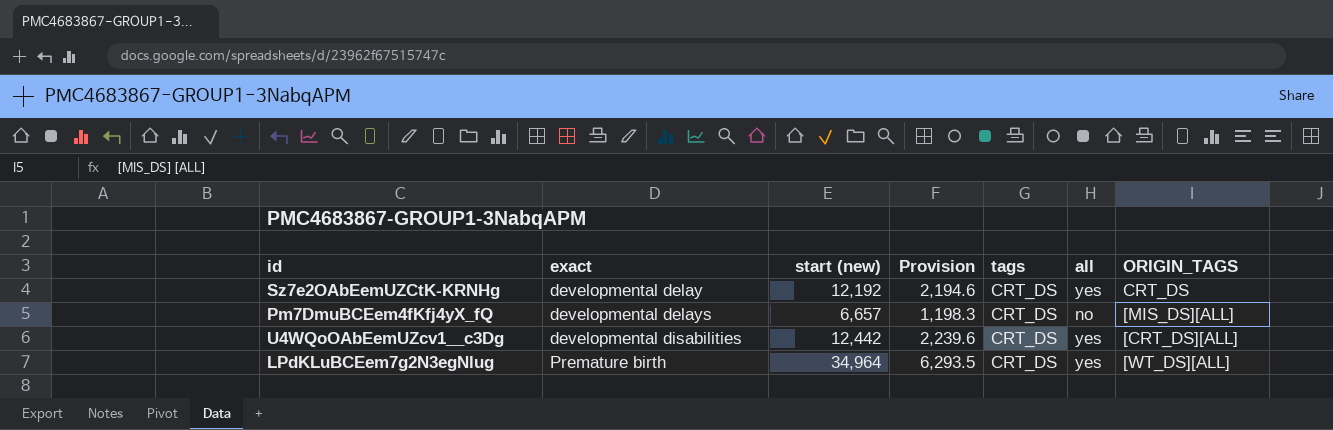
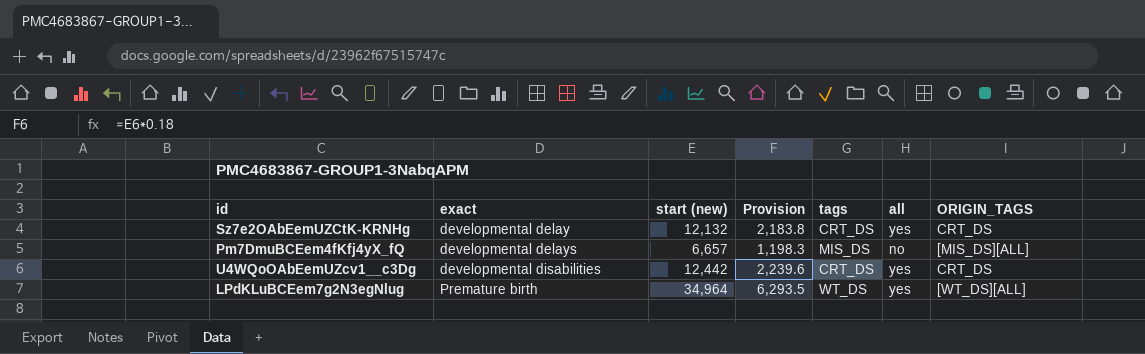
Sz7e2OAbEemUZCtK-KRNHg | start (new): 12,192 -> 12,132
Sz7e2OAbEemUZCtK-KRNHg | Provision: 2,194.6 -> 2,183.8
Pm7DmuBCEem4fKfj4yX_fQ | tags: CRT_DS -> MIS_DS
U4WQoOAbEemUZcv1__c3Dg | ORIGIN_TAGS: [CRT_DS][ALL] -> CRT_DS
LPdKLuBCEem7g2N3egNlug | tags: CRT_DS -> WT_DS

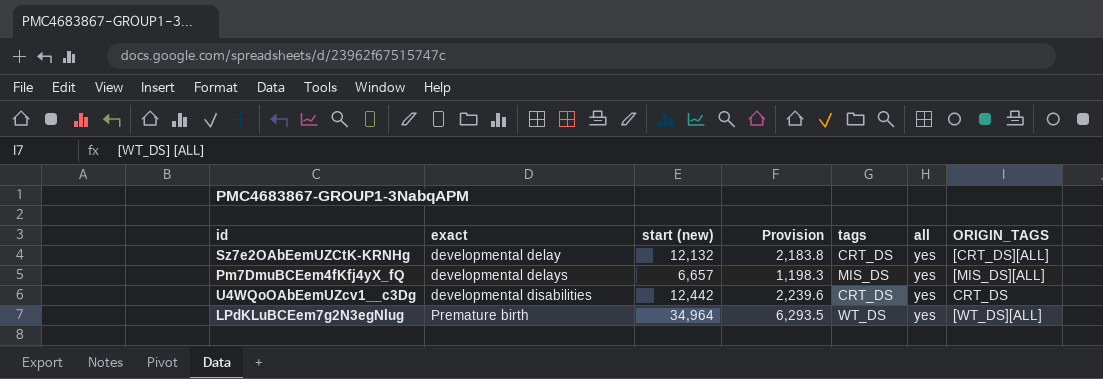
Sz7e2OAbEemUZCtK-KRNHg | ORIGIN_TAGS: CRT_DS -> [CRT_DS][ALL]
Pm7DmuBCEem4fKfj4yX_fQ | all: no -> yes

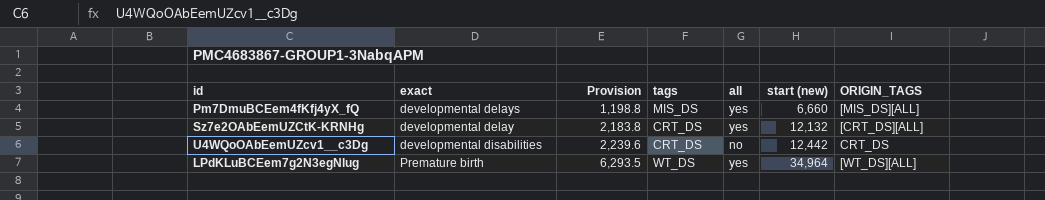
row order: exact ascending -> Provision ascending
column start (new) | position: 3 -> 6
Pm7DmuBCEem4fKfj4yX_fQ | Provision: 1,198.3 -> 1,198.8
Pm7DmuBCEem4fKfj4yX_fQ | start (new): 6,657 -> 6,660
U4WQoOAbEemUZcv1__c3Dg | all: yes -> no

